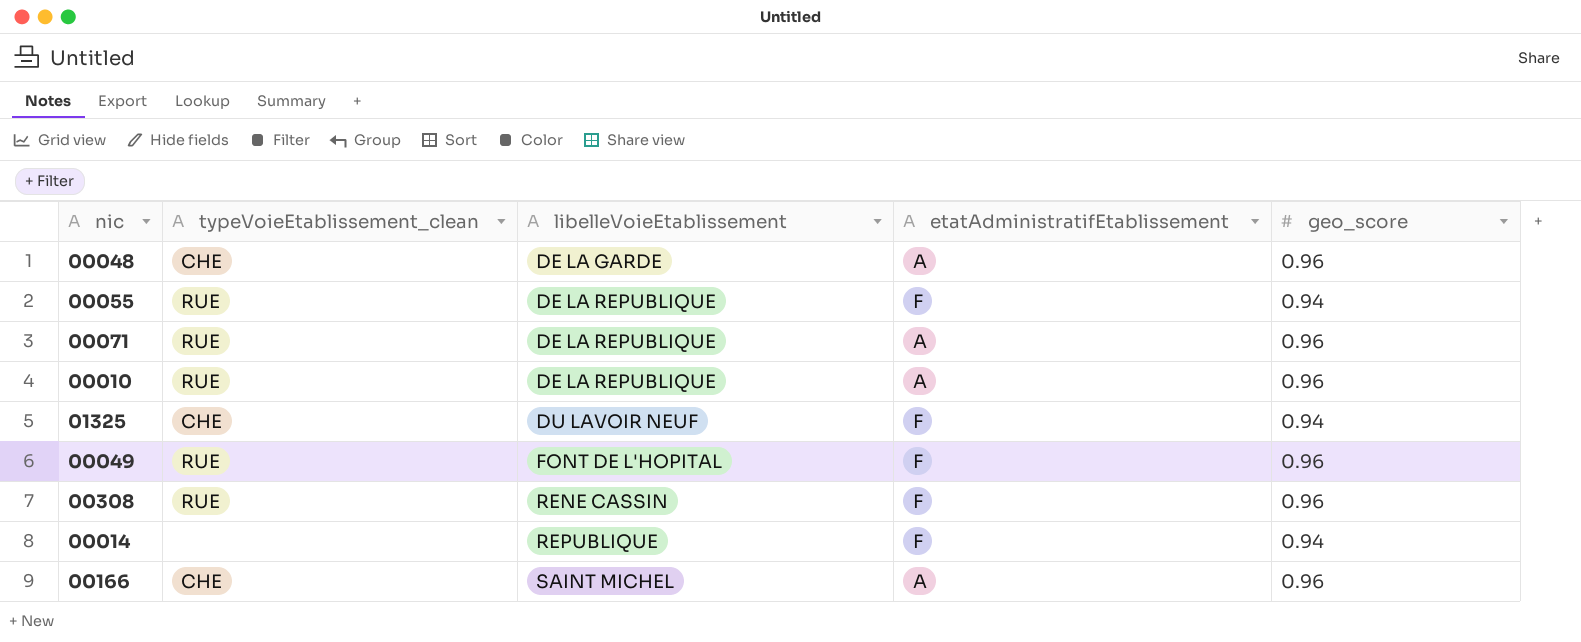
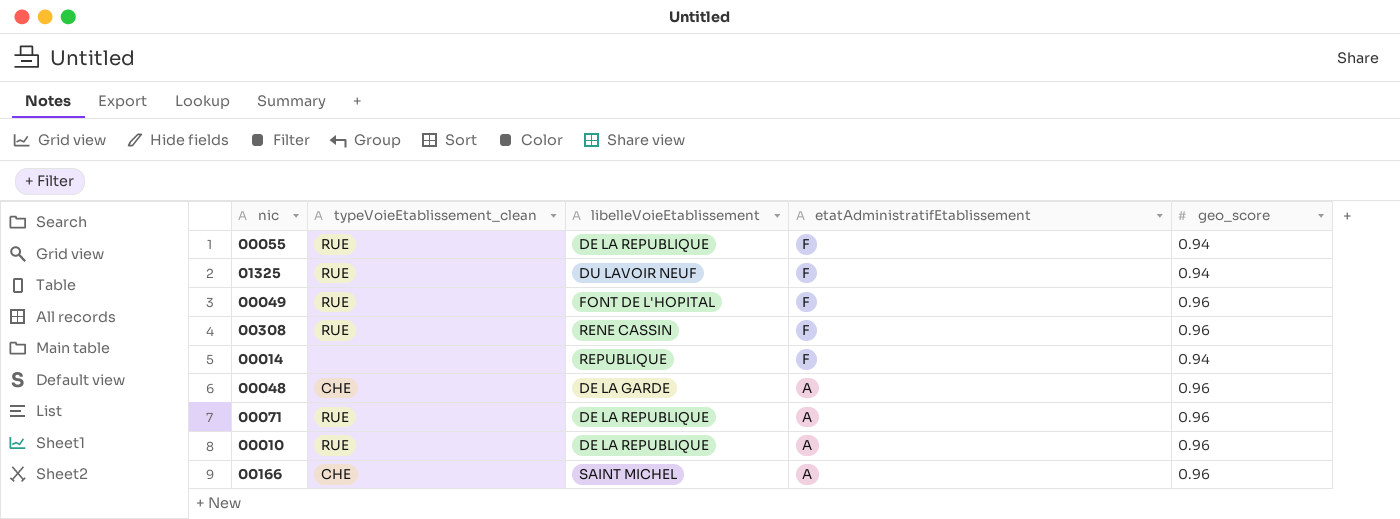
row order: libelleVoieEtablissement ascending -> etatAdministratifEtablissement descending
01325 | typeVoieEtablissement_clean: CHE -> RUE

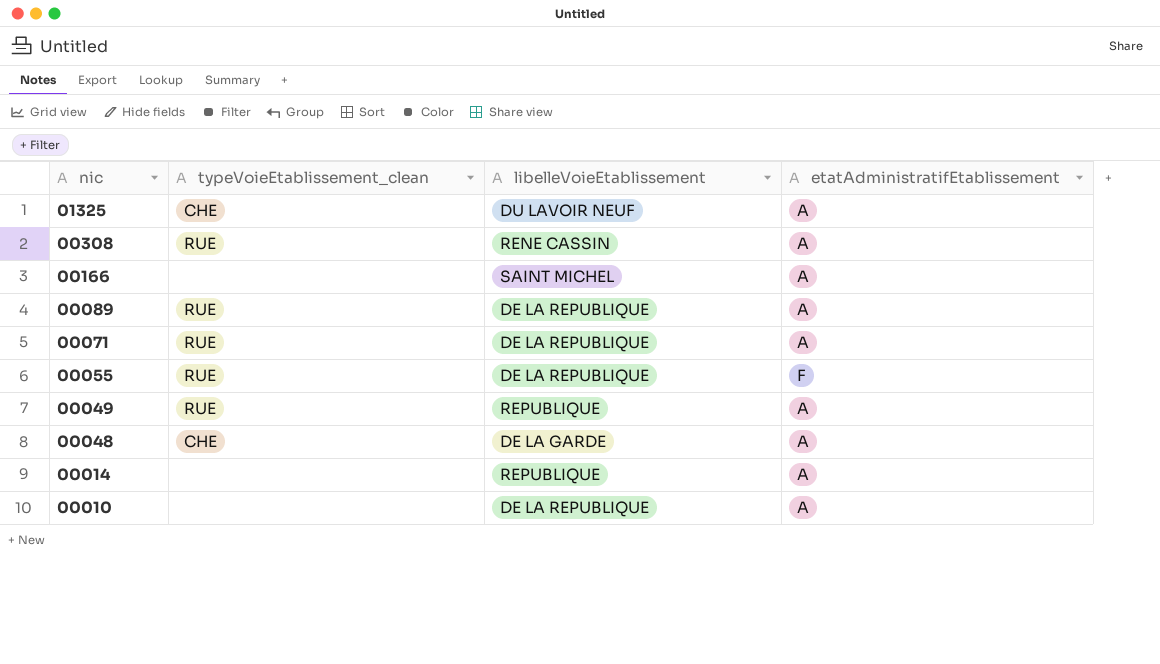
row order: etatAdministratifEtablissement descending -> nic descending
column geo_score | position: 5 -> none
01325 | typeVoieEtablissement_clean: RUE -> CHE
01325 | etatAdministratifEtablissement: F -> A
00308 | etatAdministratifEtablissement: F -> A
00166 | typeVoieEtablissement_clean: CHE -> none
row 00089: none -> RUE | DE LA REPUBLIQUE | A
00049 | libelleVoieEtablissement: FONT DE L'HOPITAL -> REPUBLIQUE
00049 | etatAdministratifEtablissement: F -> A
00014 | etatAdministratifEtablissement: F -> A
00010 | typeVoieEtablissement_clean: RUE -> none

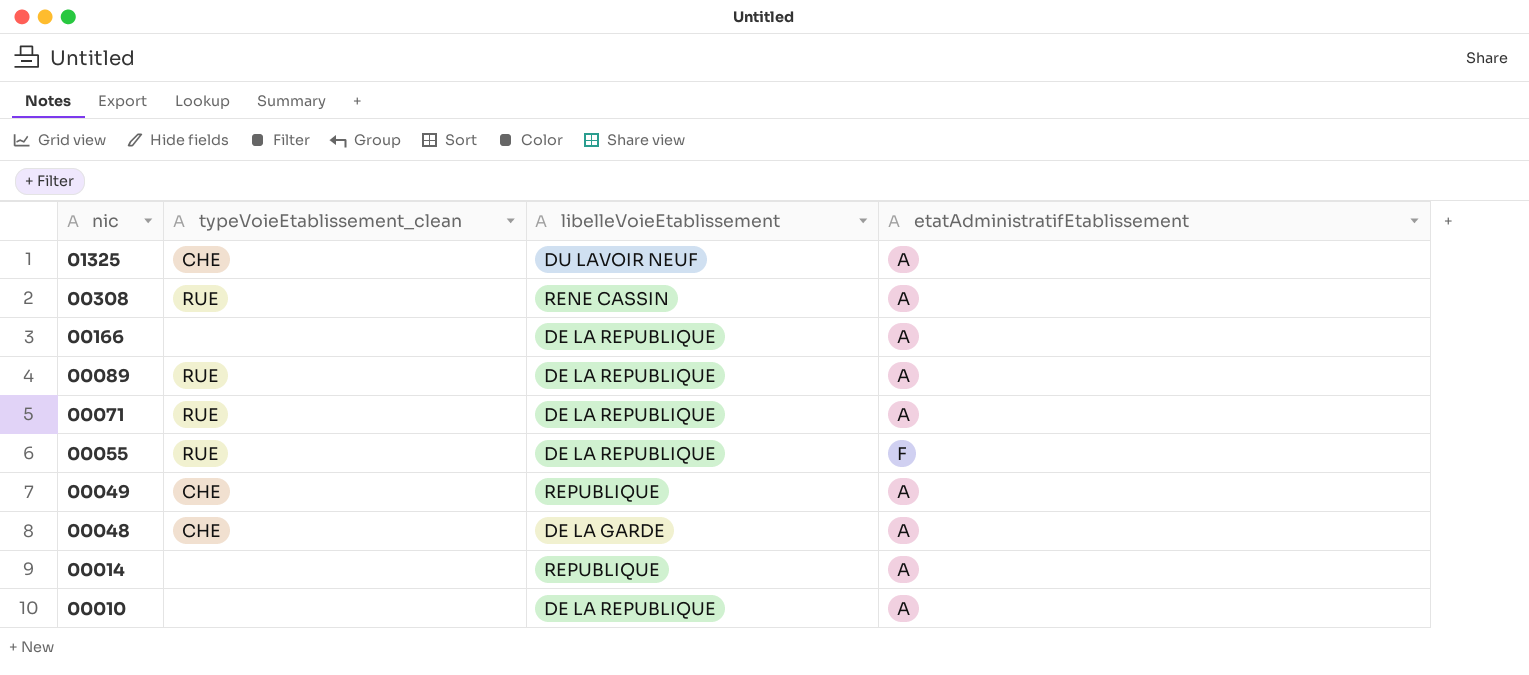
00166 | libelleVoieEtablissement: SAINT MICHEL -> DE LA REPUBLIQUE
00049 | typeVoieEtablissement_clean: RUE -> CHE

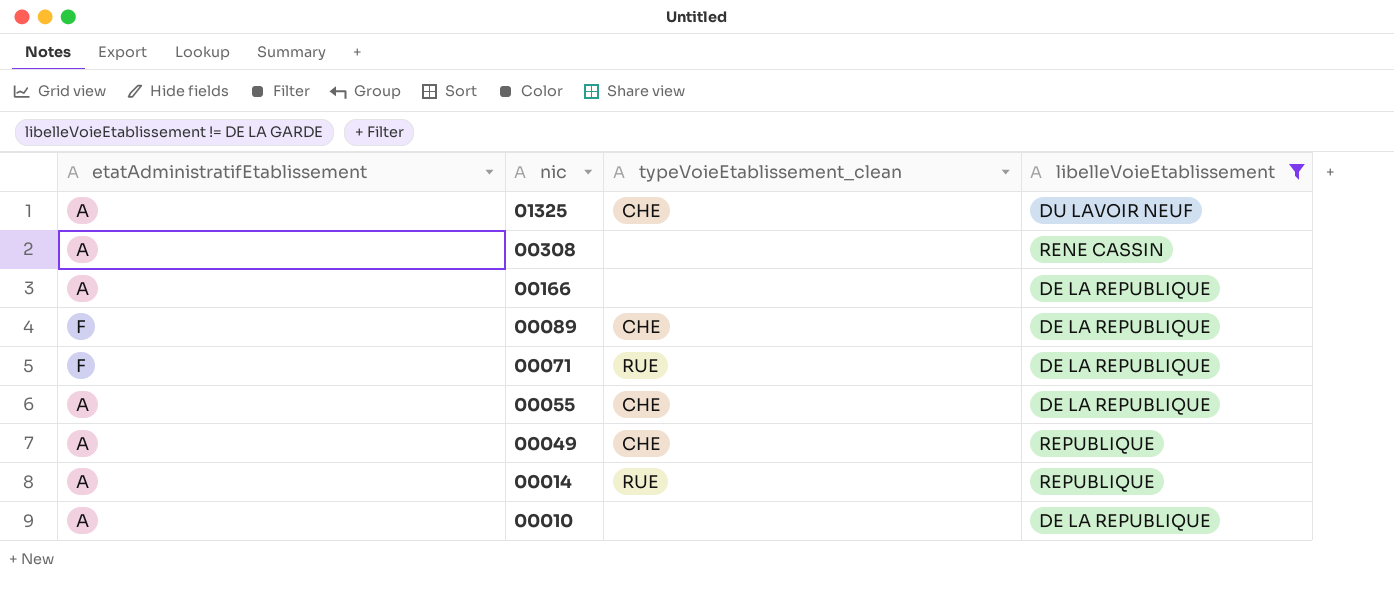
filter: none -> libelleVoieEtablissement != DE LA GARDE
column etatAdministratifEtablissement | position: 4 -> 1
00308 | typeVoieEtablissement_clean: RUE -> none
00089 | etatAdministratifEtablissement: A -> F
00089 | typeVoieEtablissement_clean: RUE -> CHE
00071 | etatAdministratifEtablissement: A -> F
00055 | etatAdministratifEtablissement: F -> A
00055 | typeVoieEtablissement_clean: RUE -> CHE
00014 | typeVoieEtablissement_clean: none -> RUE

